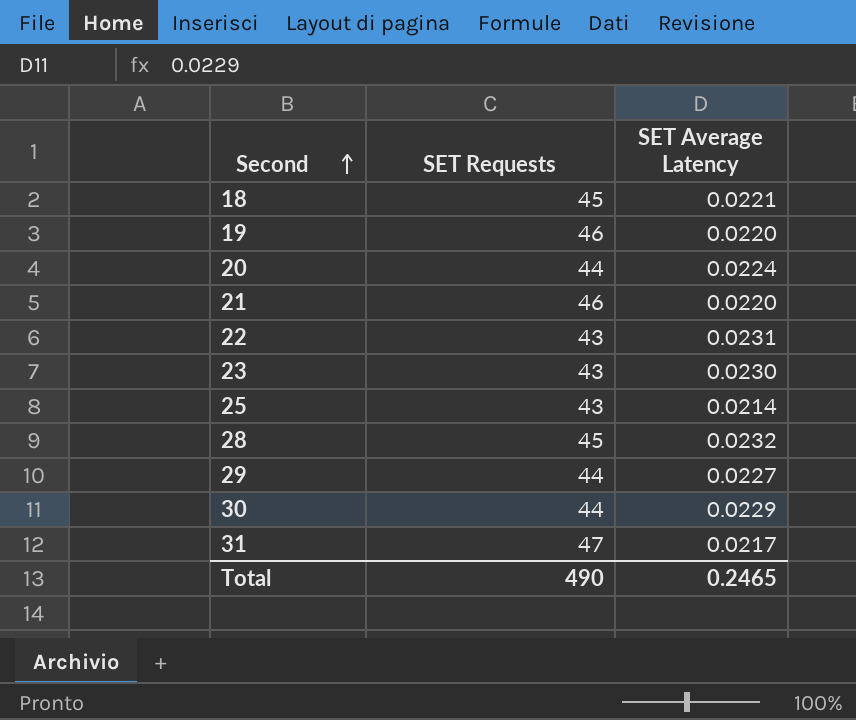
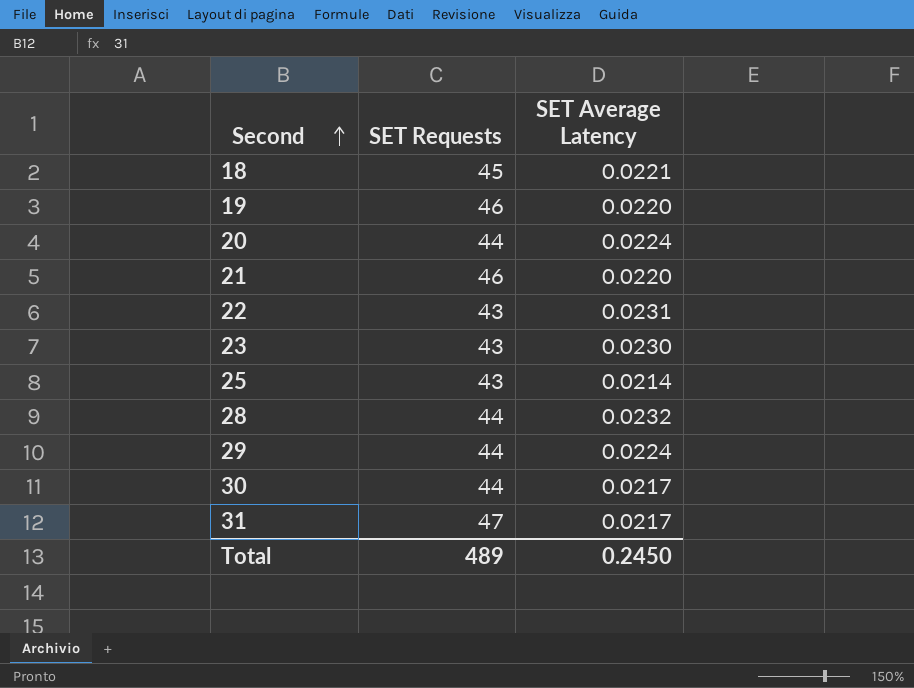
28 | SET Requests: 45 -> 44
29 | SET Average Latency: 0.0227 -> 0.0224
30 | SET Average Latency: 0.0229 -> 0.0217
Total | SET Requests: 490 -> 489
Total | SET Average Latency: 0.2465 -> 0.2450

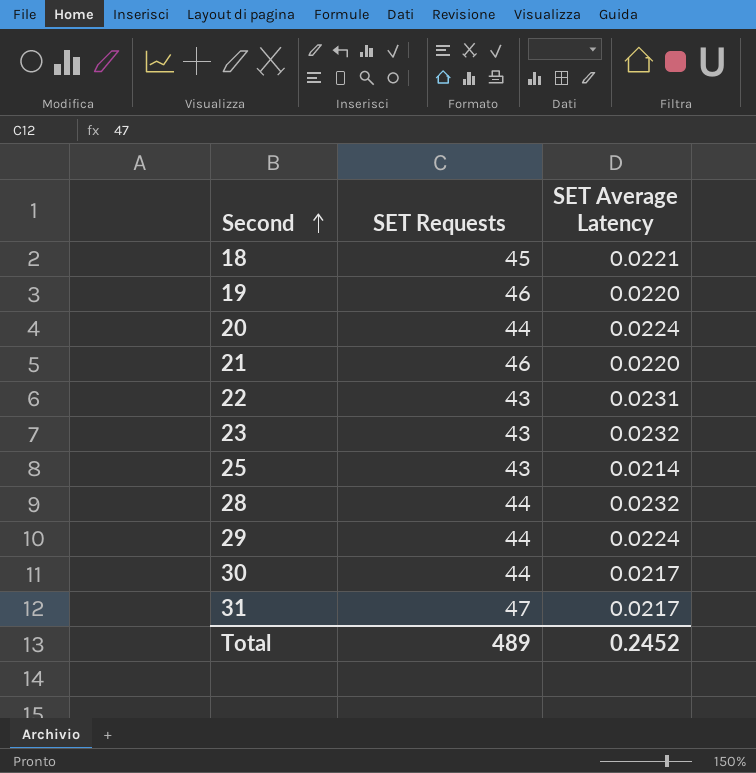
23 | SET Average Latency: 0.0230 -> 0.0232
Total | SET Average Latency: 0.2450 -> 0.2452

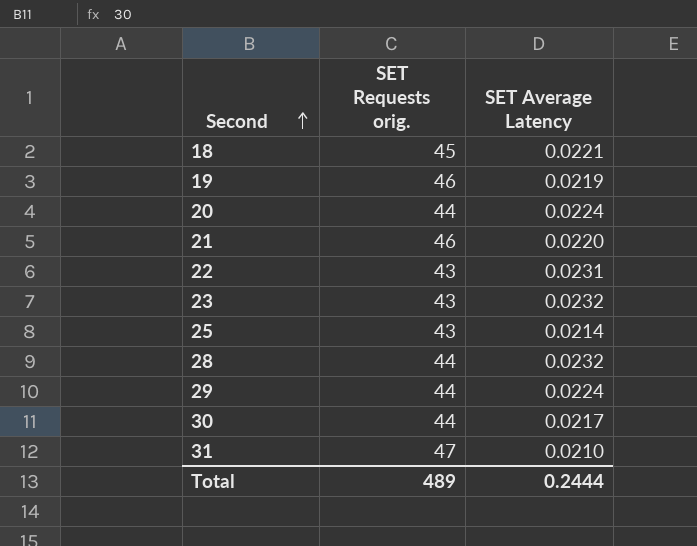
column name: SET Requests -> SET Requests orig.
19 | SET Average Latency: 0.0220 -> 0.0219
31 | SET Average Latency: 0.0217 -> 0.0210
Total | SET Average Latency: 0.2452 -> 0.2444

